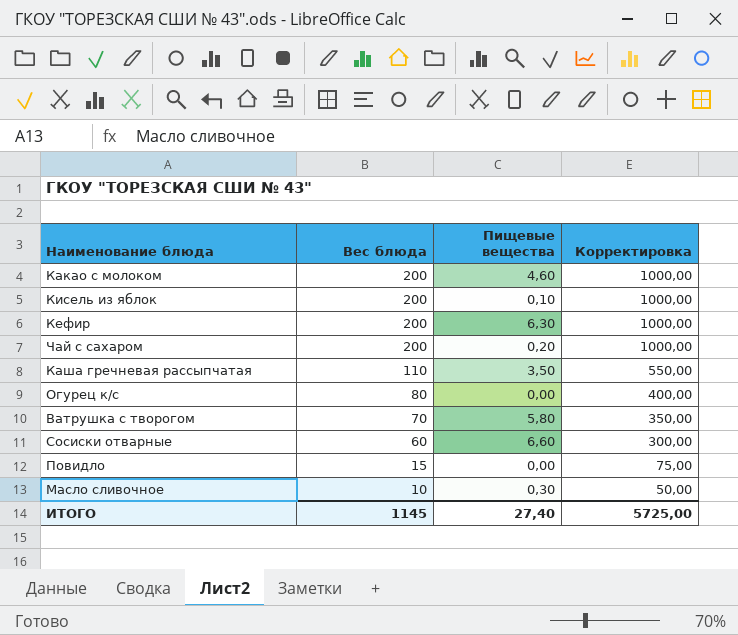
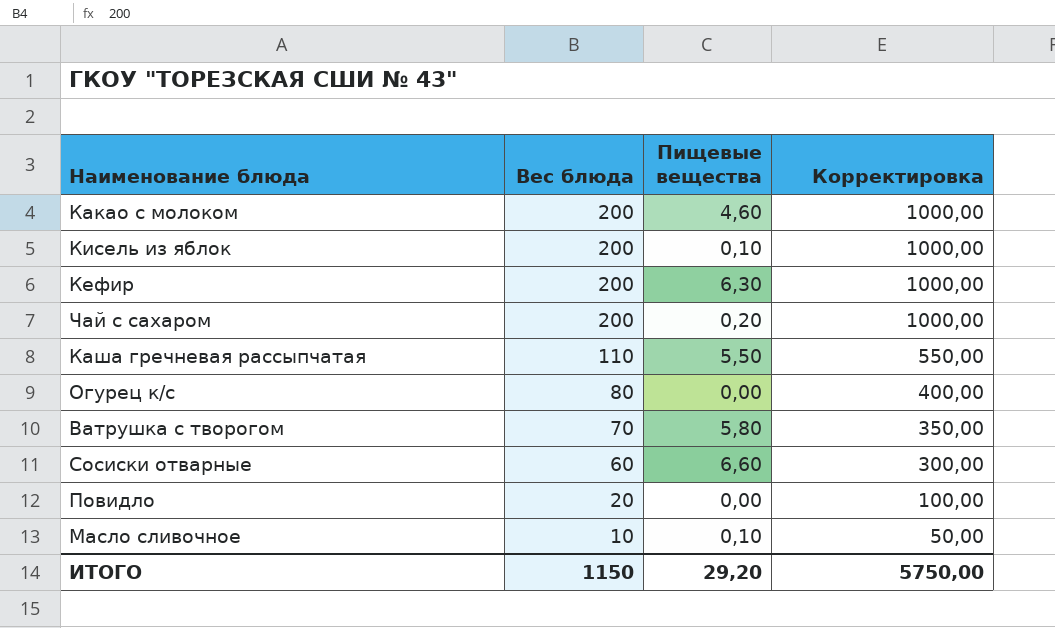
Каша гречневая рассыпчатая | Пищевые вещества: 3,50 -> 5,50
Повидло | Вес блюда: 15 -> 20
Повидло | Корректировка: 75,00 -> 100,00
Масло сливочное | Пищевые вещества: 0,30 -> 0,10
ИТОГО | Вес блюда: 1145 -> 1150
ИТОГО | Пищевые вещества: 27,40 -> 29,20
ИТОГО | Корректировка: 5725,00 -> 5750,00

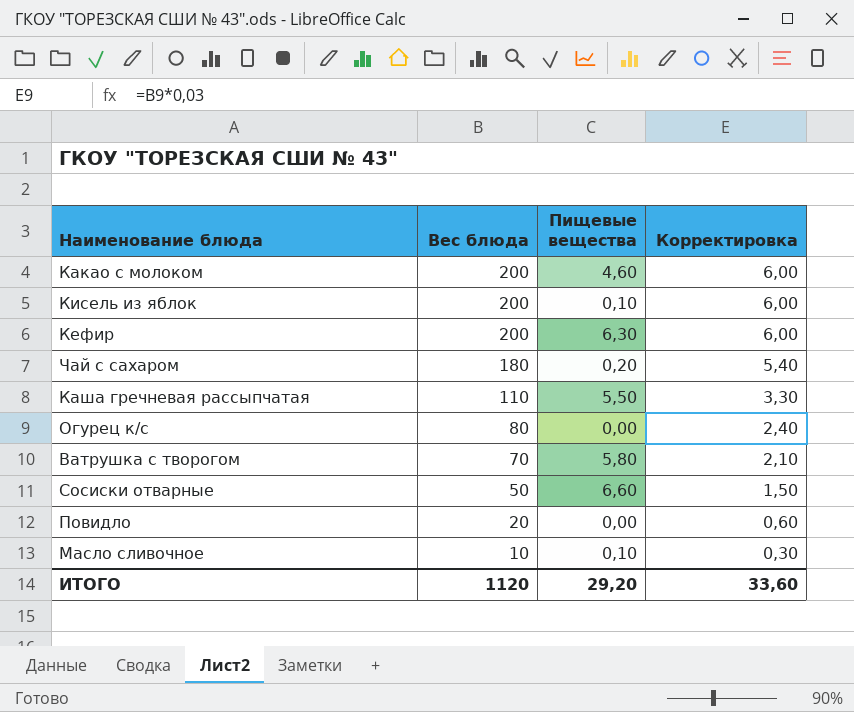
column Корректировка | formula: [Вес блюда] * 5 -> [Вес блюда] * 0,03
Чай с сахаром | Вес блюда: 200 -> 180
Сосиски отварные | Вес блюда: 60 -> 50
ИТОГО | Вес блюда: 1150 -> 1120
ИТОГО | Корректировка: 5750,00 -> 33,60

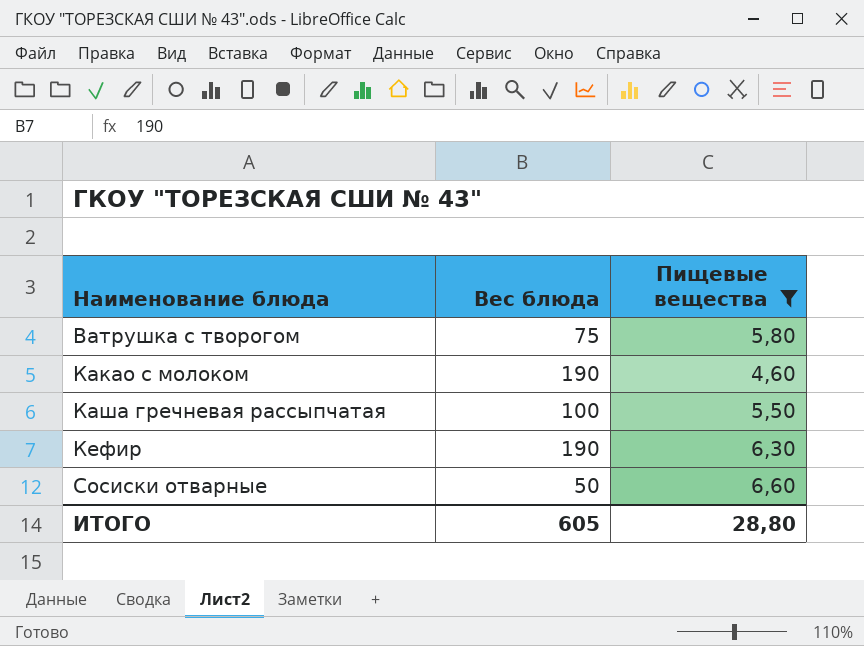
filter: none -> Пищевые вещества >= 4,60
row order: Вес блюда descending -> Наименование блюда ascending
column Корректировка | formula: [Вес блюда] * 0,03 -> none
Ватрушка с творогом | Вес блюда: 70 -> 75
Какао с молоком | Вес блюда: 200 -> 190
Каша гречневая рассыпчатая | Вес блюда: 110 -> 100
Кефир | Вес блюда: 200 -> 190
ИТОГО | Вес блюда: 1120 -> 605
ИТОГО | Пищевые вещества: 29,20 -> 28,80

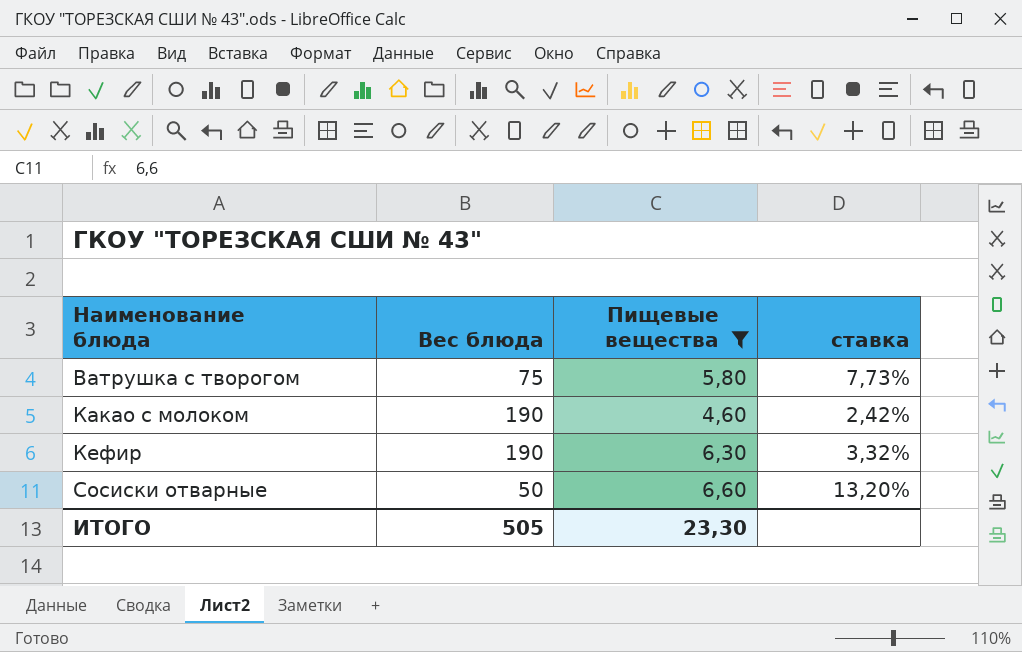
column ставка | formula: none -> [Пищевые вещества] / [Вес блюда]
row Каша гречневая рассыпчатая: 100 | 5,50 -> none
ИТОГО | Вес блюда: 605 -> 505
ИТОГО | Пищевые вещества: 28,80 -> 23,30

